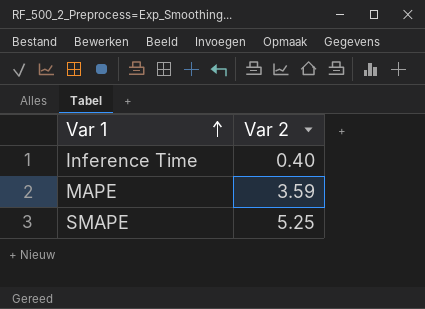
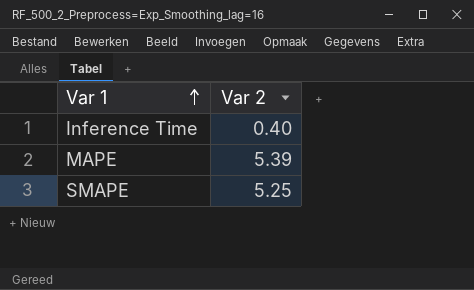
MAPE | Var 2: 3.59 -> 5.39

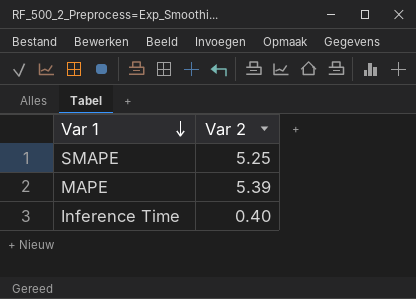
row order: Var 1 ascending -> Var 1 descending

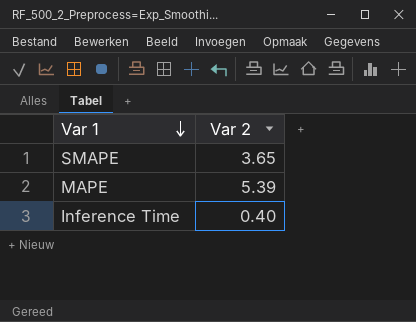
SMAPE | Var 2: 5.25 -> 3.65

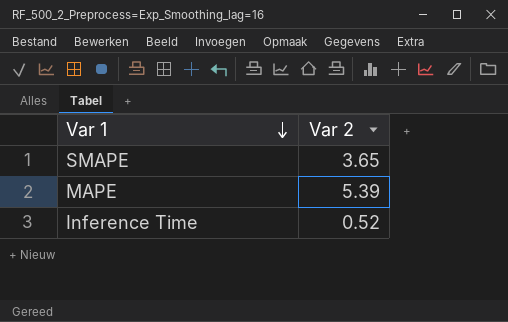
Inference Time | Var 2: 0.40 -> 0.52

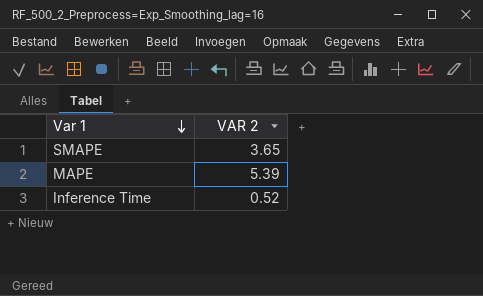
column name: Var 2 -> VAR 2

